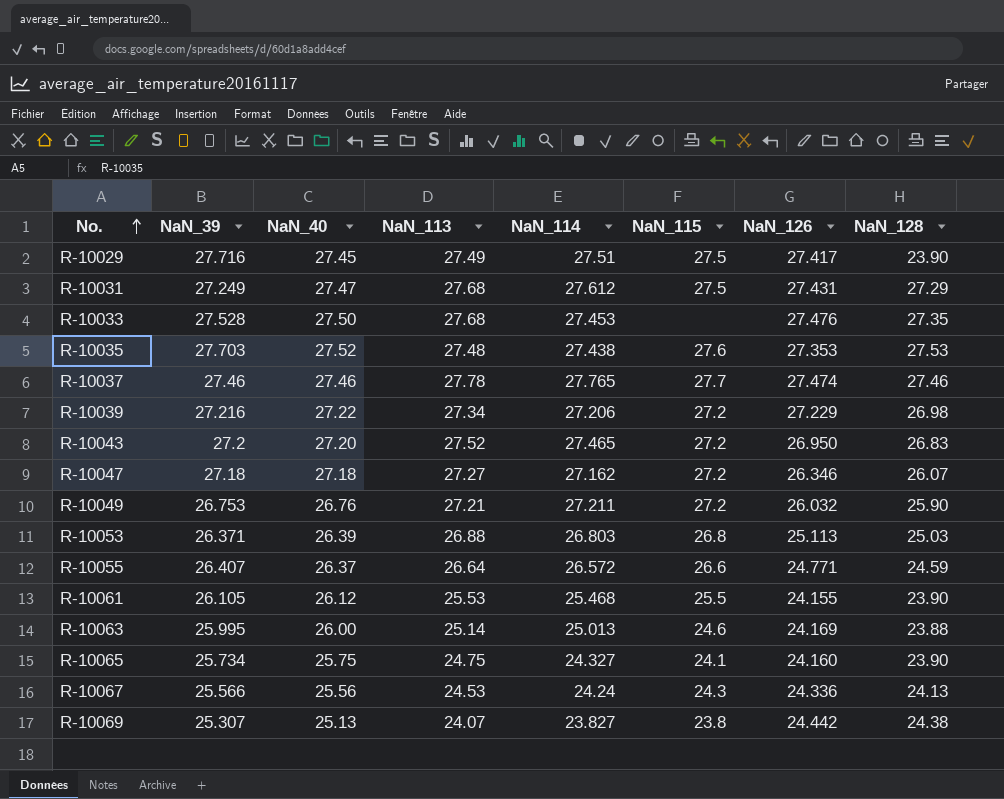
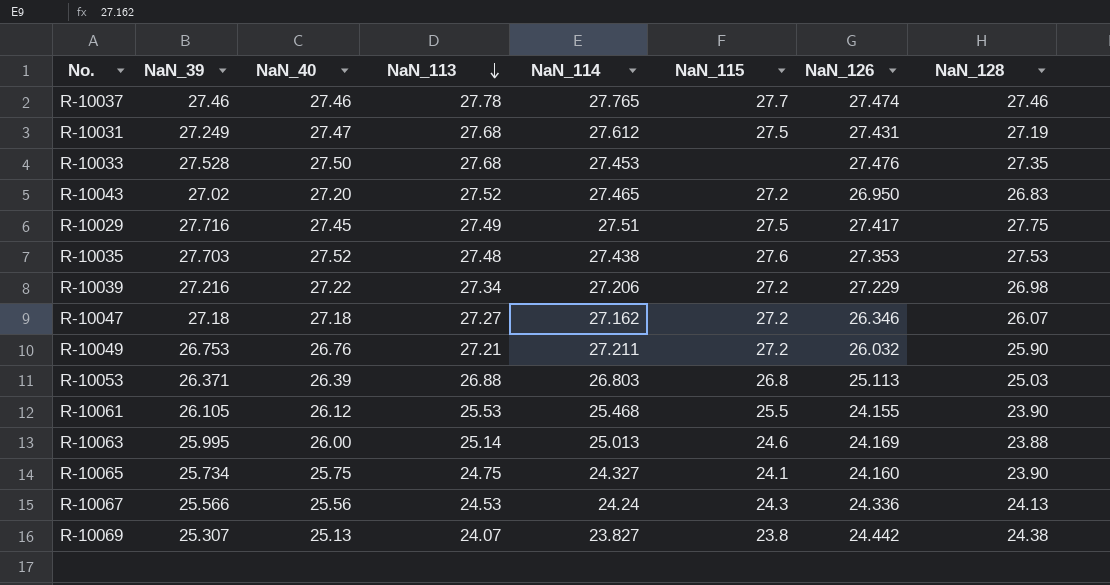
row order: No. ascending -> NaN_113 descending
row R-10055: 26.407 | 26.37 | 26.64 | 26.572 | 26.6 | 24.771 | 24.59 -> none
R-10031 | NaN_128: 27.29 -> 27.19
R-10043 | NaN_39: 27.2 -> 27.02
R-10029 | NaN_128: 23.90 -> 27.75

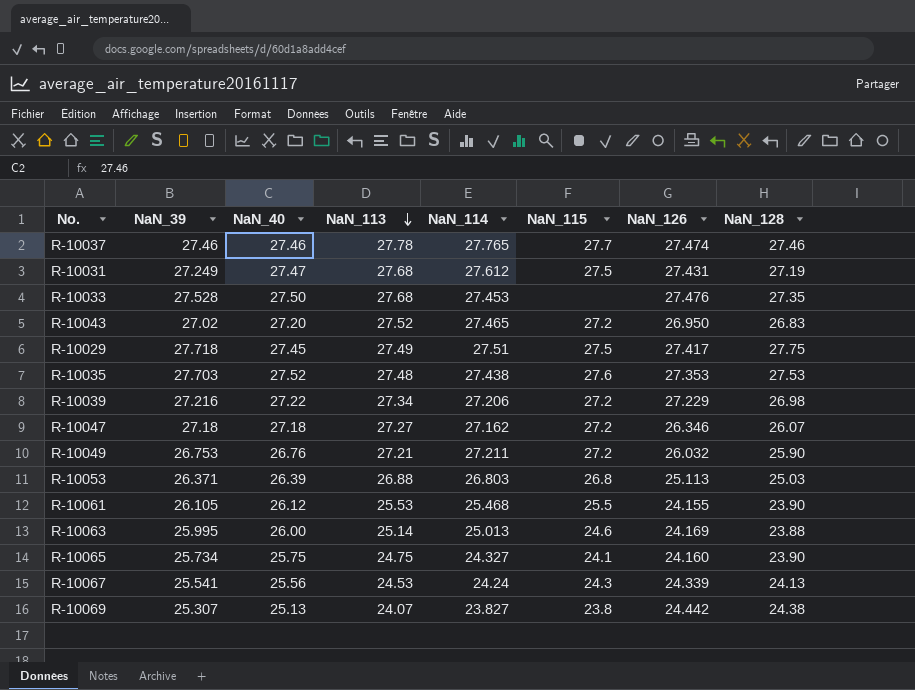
R-10029 | NaN_39: 27.716 -> 27.718
R-10067 | NaN_39: 25.566 -> 25.541
R-10067 | NaN_126: 24.336 -> 24.339

